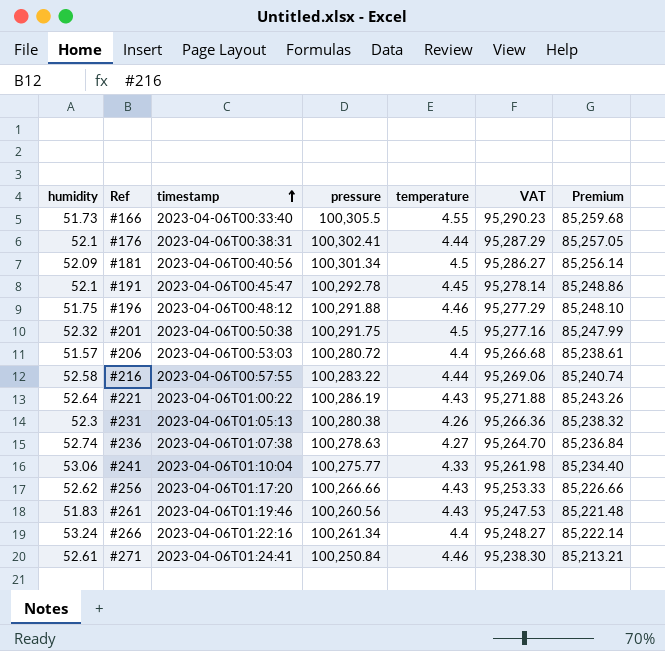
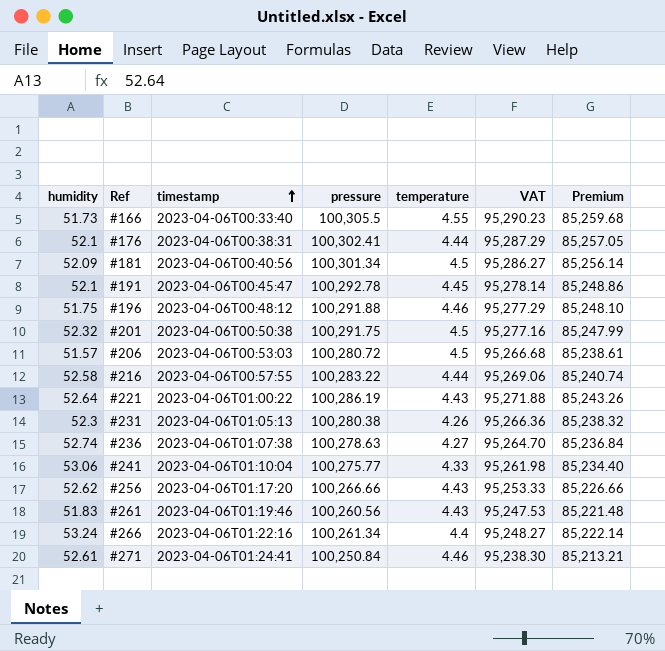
#206 | temperature: 4.4 -> 4.5

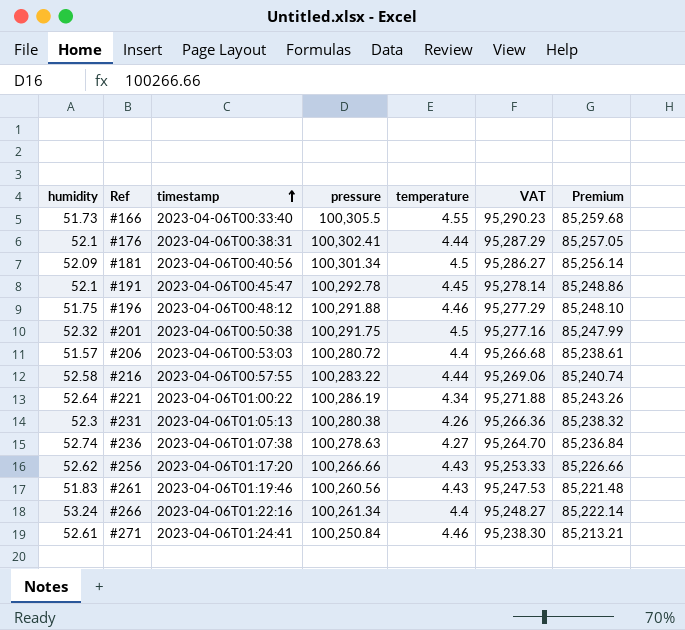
row #241: 53.06 | 2023-04-06T01:10:04 | 100,275.77 | 4.33 | 95,261.98 | 85,234.40 -> none
#206 | temperature: 4.5 -> 4.4
#221 | temperature: 4.43 -> 4.34

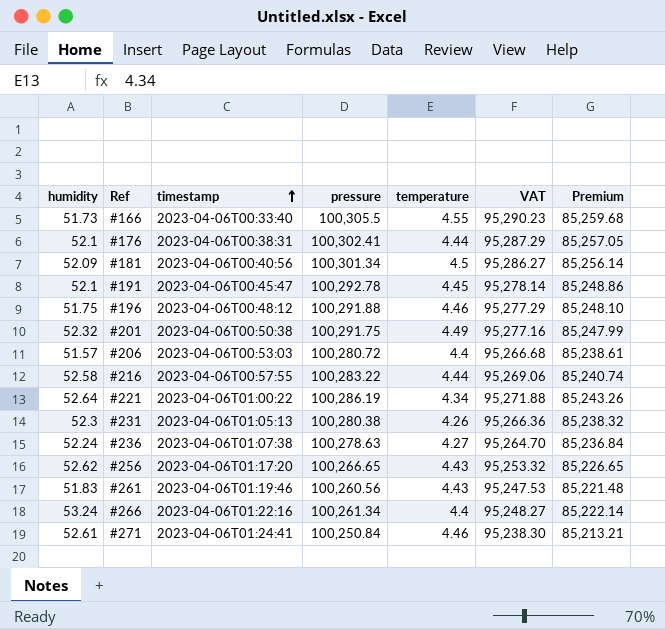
#201 | temperature: 4.5 -> 4.49
#236 | humidity: 52.74 -> 52.24
#256 | pressure: 100,266.66 -> 100,266.65
#256 | VAT: 95,253.33 -> 95,253.32
#256 | Premium: 85,226.66 -> 85,226.65

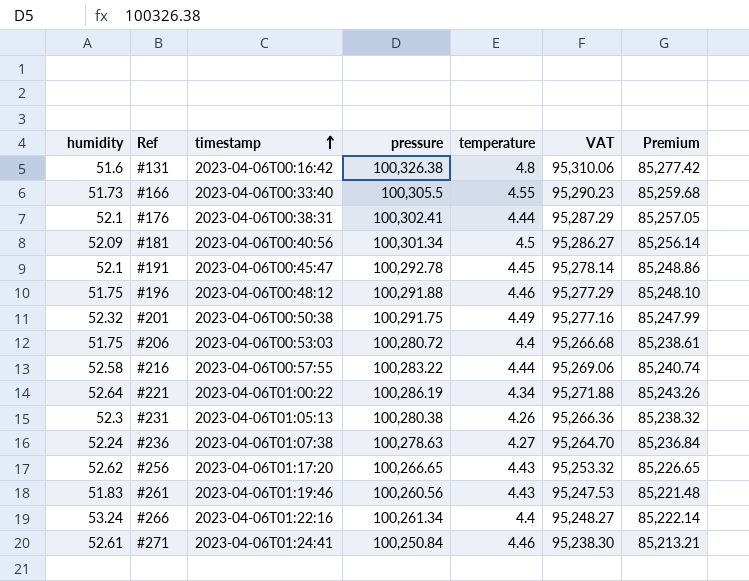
row #131: none -> 51.6 | 2023-04-06T00:16:42 | 100,326.38 | 4.8 | 95,310.06 | 85,277.42
#206 | humidity: 51.57 -> 51.75

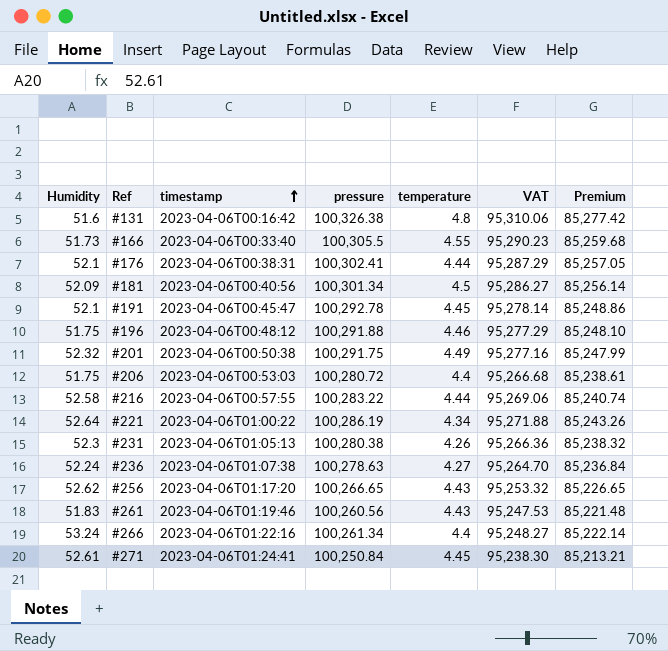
column name: humidity -> Humidity
#271 | temperature: 4.46 -> 4.45

